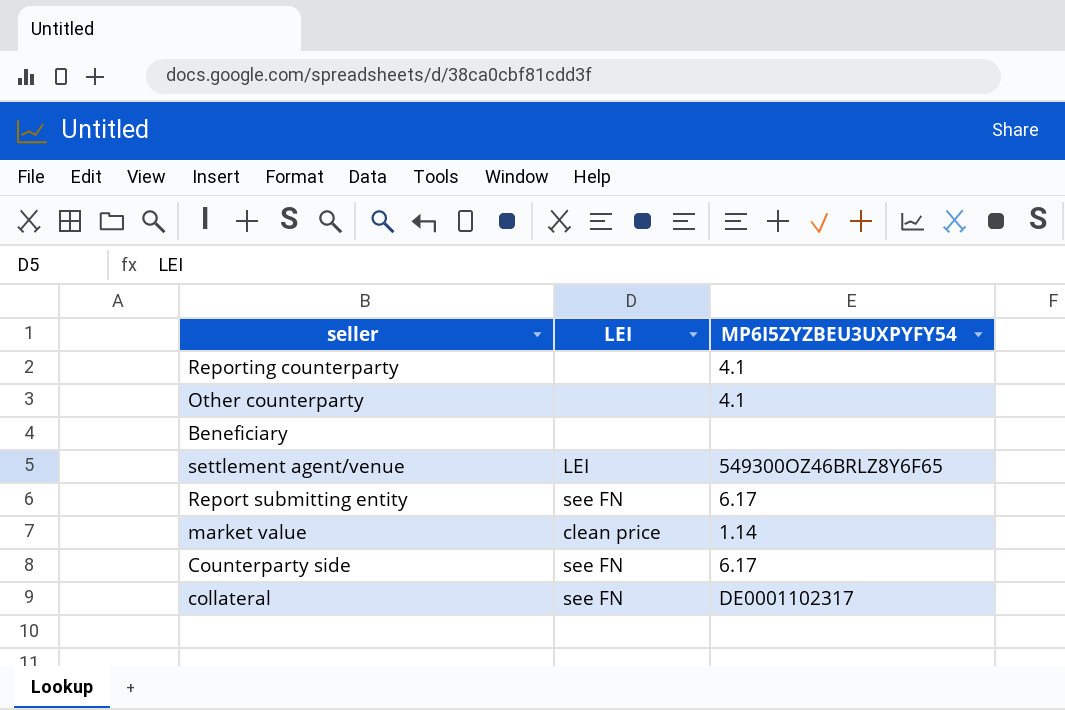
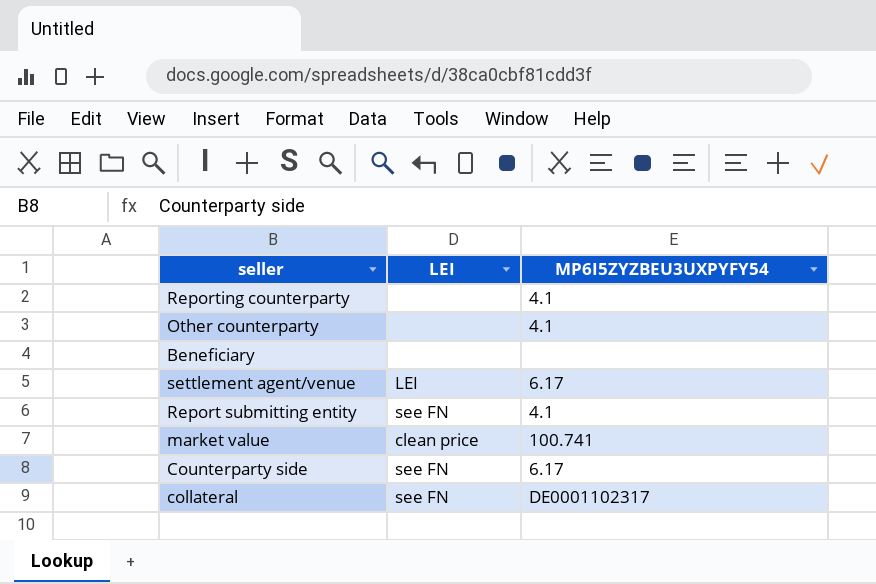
settlement agent/venue | MP6I5ZYZBEU3UXPYFY54: 549300OZ46BRLZ8Y6F65 -> 6.17
Report submitting entity | MP6I5ZYZBEU3UXPYFY54: 6.17 -> 4.1
market value | MP6I5ZYZBEU3UXPYFY54: 1.14 -> 100.741

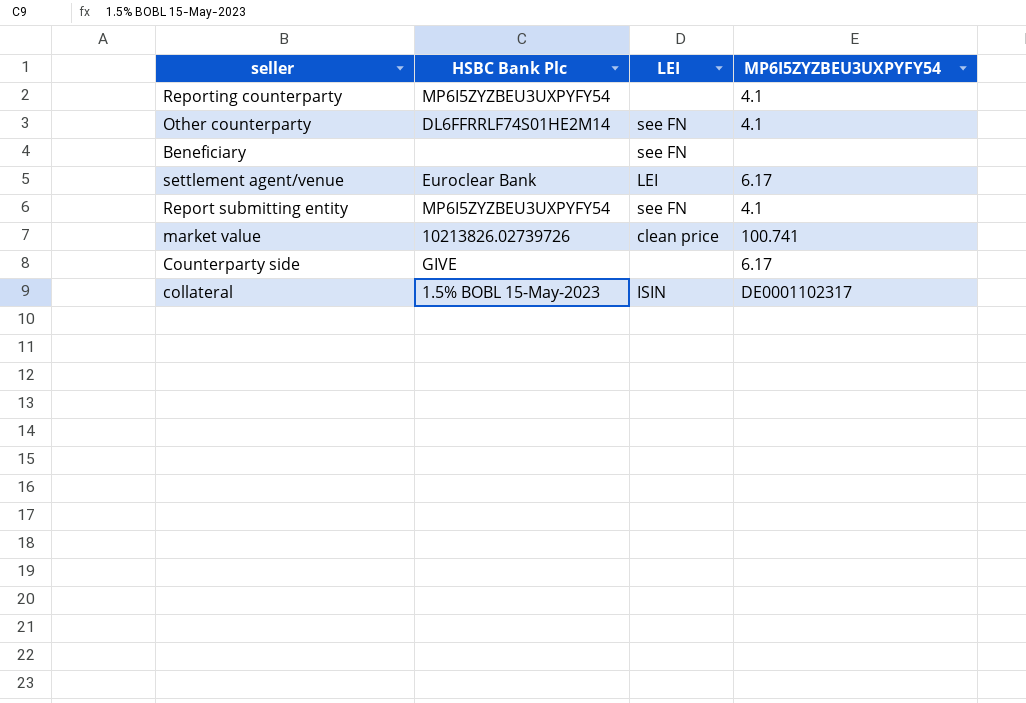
column HSBC Bank Plc | position: none -> 2
Other counterparty | LEI: none -> see FN
Beneficiary | LEI: none -> see FN
Counterparty side | LEI: see FN -> none
collateral | LEI: see FN -> ISIN

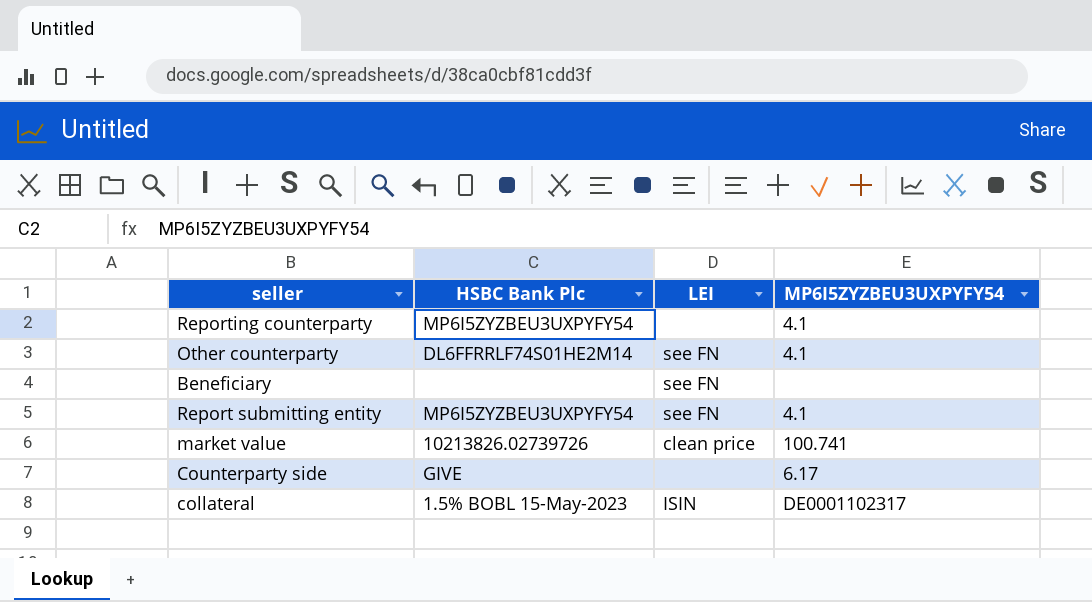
row settlement agent/venue: Euroclear Bank | LEI | 6.17 -> none

